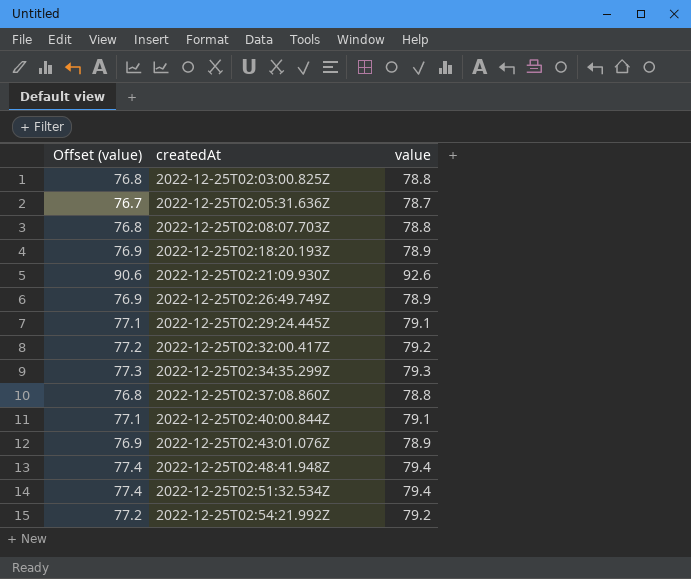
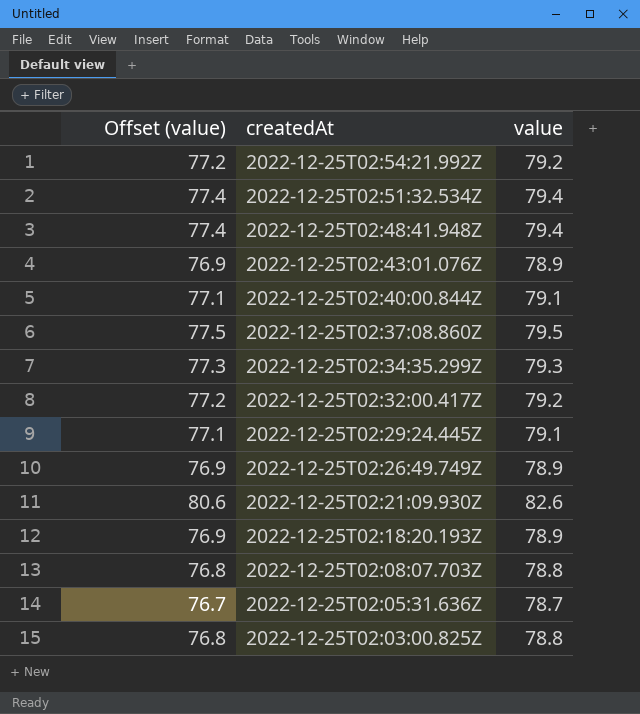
row order: createdAt ascending -> createdAt descending
2022-12-25T02:37:08.860Z | Offset (value): 76.8 -> 77.5
2022-12-25T02:37:08.860Z | value: 78.8 -> 79.5
2022-12-25T02:21:09.930Z | Offset (value): 90.6 -> 80.6
2022-12-25T02:21:09.930Z | value: 92.6 -> 82.6

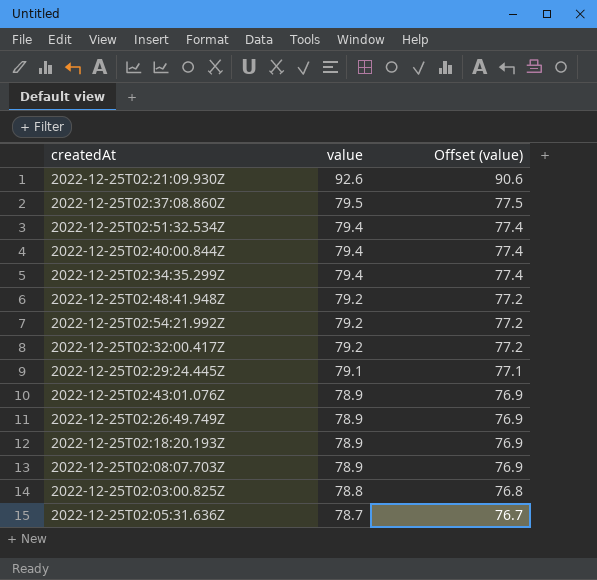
row order: createdAt descending -> value descending
column Offset (value) | position: 1 -> 3
2022-12-25T02:21:09.930Z | value: 82.6 -> 92.6
2022-12-25T02:21:09.930Z | Offset (value): 80.6 -> 90.6
2022-12-25T02:40:00.844Z | value: 79.1 -> 79.4
2022-12-25T02:40:00.844Z | Offset (value): 77.1 -> 77.4
2022-12-25T02:34:35.299Z | value: 79.3 -> 79.4
2022-12-25T02:34:35.299Z | Offset (value): 77.3 -> 77.4
2022-12-25T02:48:41.948Z | value: 79.4 -> 79.2
2022-12-25T02:48:41.948Z | Offset (value): 77.4 -> 77.2
2022-12-25T02:08:07.703Z | value: 78.8 -> 78.9
2022-12-25T02:08:07.703Z | Offset (value): 76.8 -> 76.9

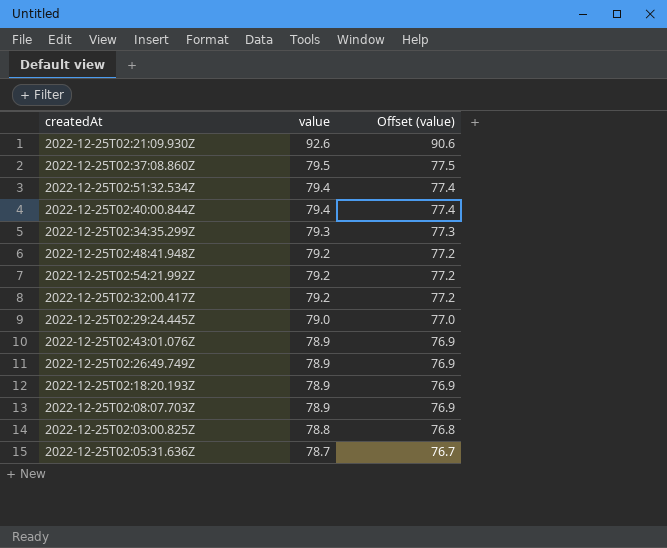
2022-12-25T02:34:35.299Z | value: 79.4 -> 79.3
2022-12-25T02:34:35.299Z | Offset (value): 77.4 -> 77.3
2022-12-25T02:29:24.445Z | value: 79.1 -> 79.0
2022-12-25T02:29:24.445Z | Offset (value): 77.1 -> 77.0

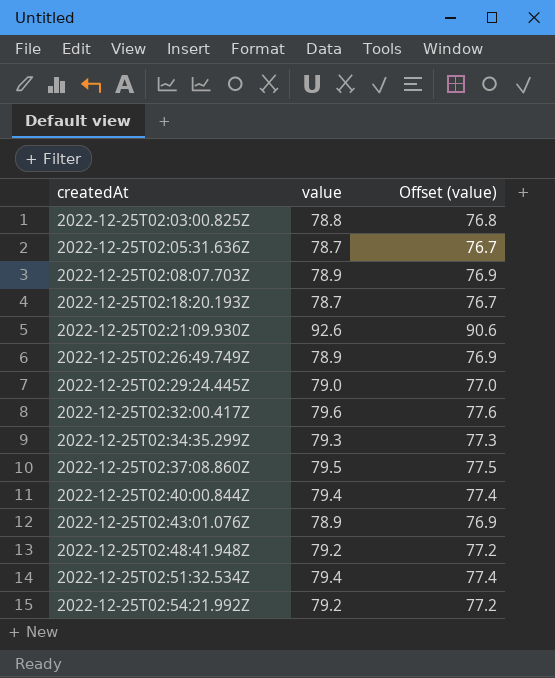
row order: value descending -> createdAt ascending
2022-12-25T02:18:20.193Z | value: 78.9 -> 78.7
2022-12-25T02:18:20.193Z | Offset (value): 76.9 -> 76.7
2022-12-25T02:32:00.417Z | value: 79.2 -> 79.6
2022-12-25T02:32:00.417Z | Offset (value): 77.2 -> 77.6

